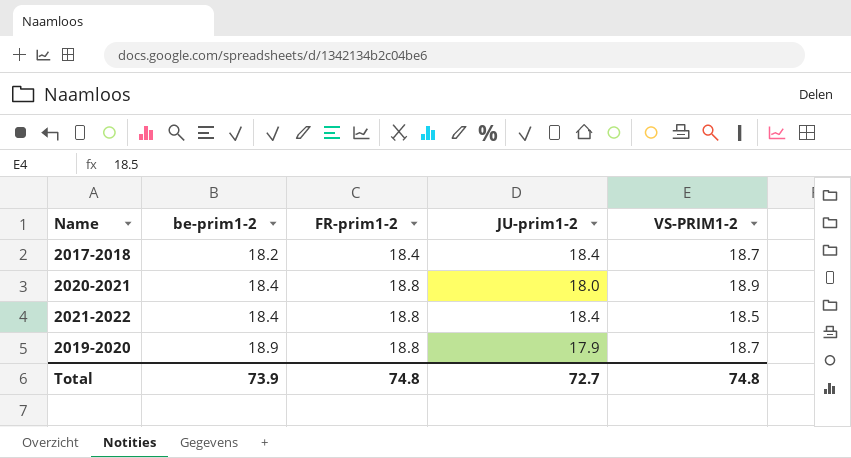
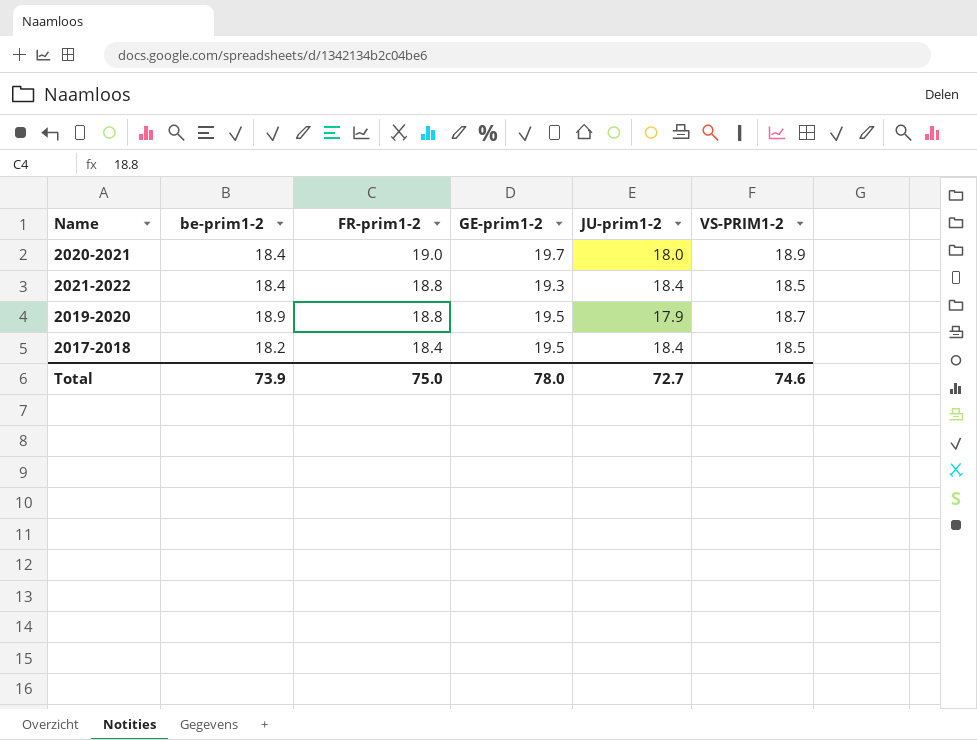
row order: be-prim1-2 ascending -> FR-prim1-2 descending
column GE-prim1-2 | position: none -> 4
2020-2021 | FR-prim1-2: 18.8 -> 19.0
2017-2018 | VS-PRIM1-2: 18.7 -> 18.5
Total | FR-prim1-2: 74.8 -> 75.0
Total | VS-PRIM1-2: 74.8 -> 74.6

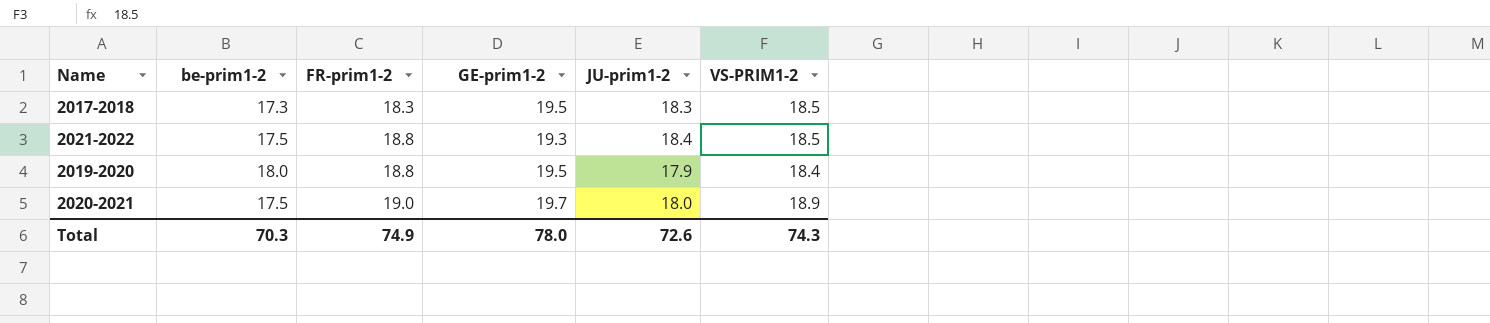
row order: FR-prim1-2 descending -> FR-prim1-2 ascending
2017-2018 | be-prim1-2: 18.2 -> 17.3
2017-2018 | FR-prim1-2: 18.4 -> 18.3
2017-2018 | JU-prim1-2: 18.4 -> 18.3
2021-2022 | be-prim1-2: 18.4 -> 17.5
2019-2020 | be-prim1-2: 18.9 -> 18.0
2019-2020 | VS-PRIM1-2: 18.7 -> 18.4
2020-2021 | be-prim1-2: 18.4 -> 17.5
Total | be-prim1-2: 73.9 -> 70.3
Total | FR-prim1-2: 75.0 -> 74.9
Total | JU-prim1-2: 72.7 -> 72.6
Total | VS-PRIM1-2: 74.6 -> 74.3

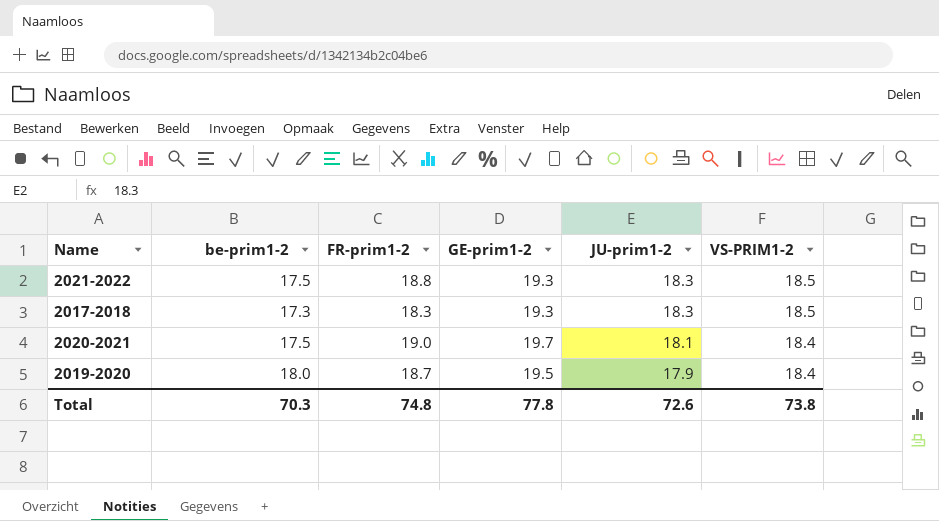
row order: FR-prim1-2 ascending -> JU-prim1-2 descending
2021-2022 | JU-prim1-2: 18.4 -> 18.3
2017-2018 | GE-prim1-2: 19.5 -> 19.3
2020-2021 | JU-prim1-2: 18.0 -> 18.1
2020-2021 | VS-PRIM1-2: 18.9 -> 18.4
2019-2020 | FR-prim1-2: 18.8 -> 18.7
Total | FR-prim1-2: 74.9 -> 74.8
Total | GE-prim1-2: 78.0 -> 77.8
Total | VS-PRIM1-2: 74.3 -> 73.8

